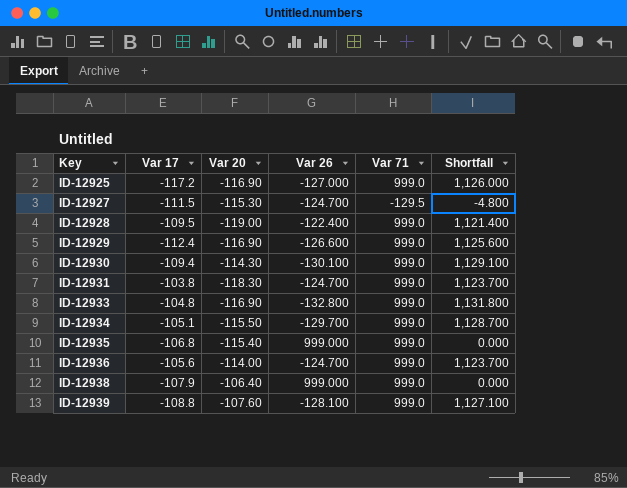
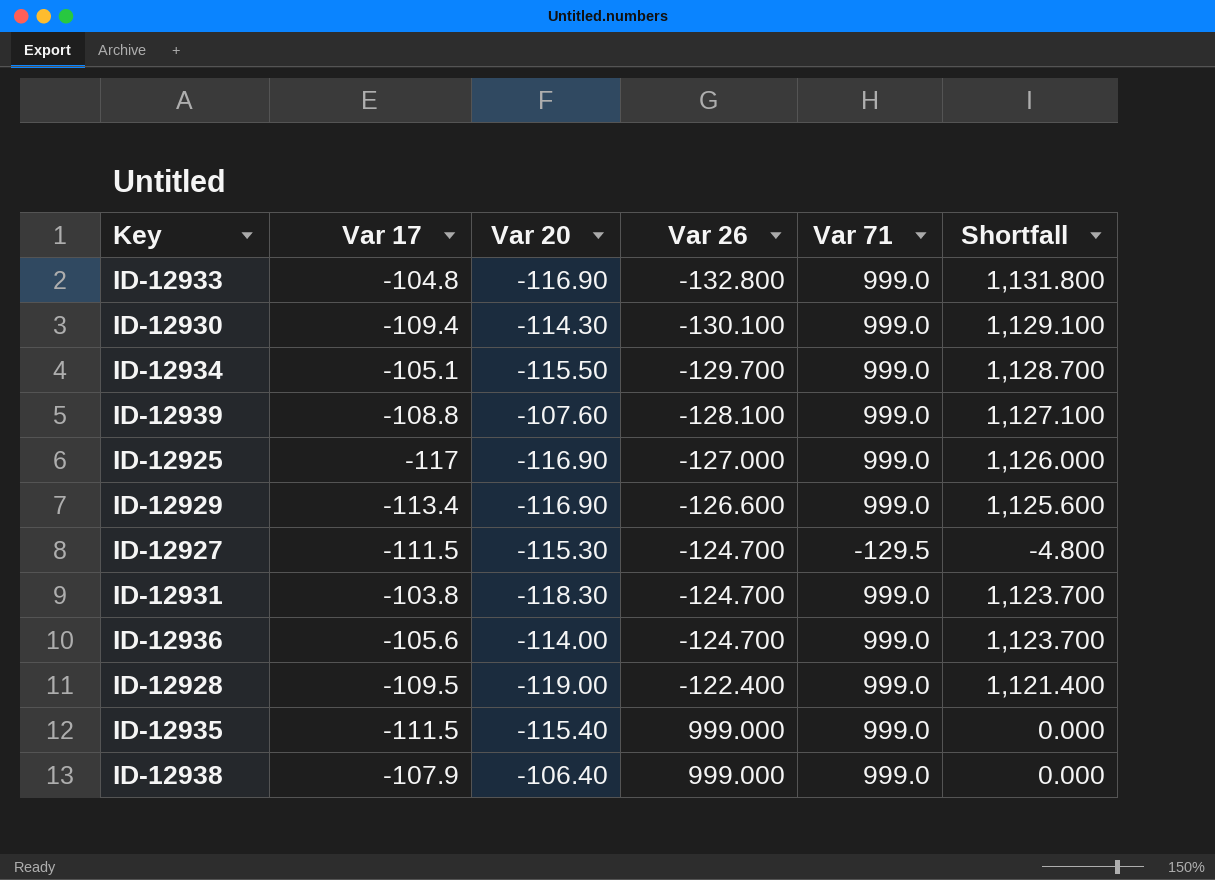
row order: Key ascending -> Var 26 ascending
ID-12925 | Var 17: -117.2 -> -117
ID-12929 | Var 17: -112.4 -> -113.4
ID-12935 | Var 17: -106.8 -> -111.5

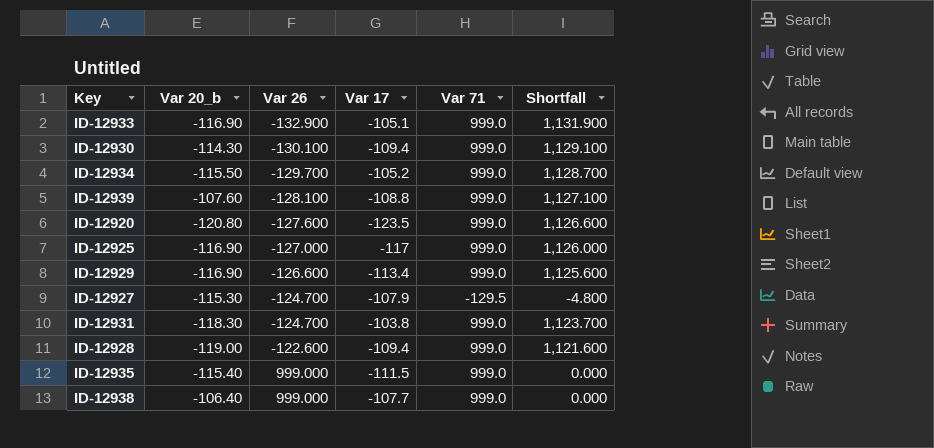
column name: Var 20 -> Var 20_b
column Var 17 | position: 2 -> 4
row ID-12936: -105.6 | -114.00 | -124.700 | 999.0 | 1,123.700 -> none
ID-12933 | Var 26: -132.800 -> -132.900
ID-12933 | Var 17: -104.8 -> -105.1
ID-12933 | Shortfall: 1,131.800 -> 1,131.900
ID-12934 | Var 17: -105.1 -> -105.2
row ID-12920: none -> -120.80 | -127.600 | -123.5 | 999.0 | 1,126.600
ID-12927 | Var 17: -111.5 -> -107.9
ID-12928 | Var 26: -122.400 -> -122.600
ID-12928 | Var 17: -109.5 -> -109.4
ID-12928 | Shortfall: 1,121.400 -> 1,121.600
ID-12938 | Var 17: -107.9 -> -107.7

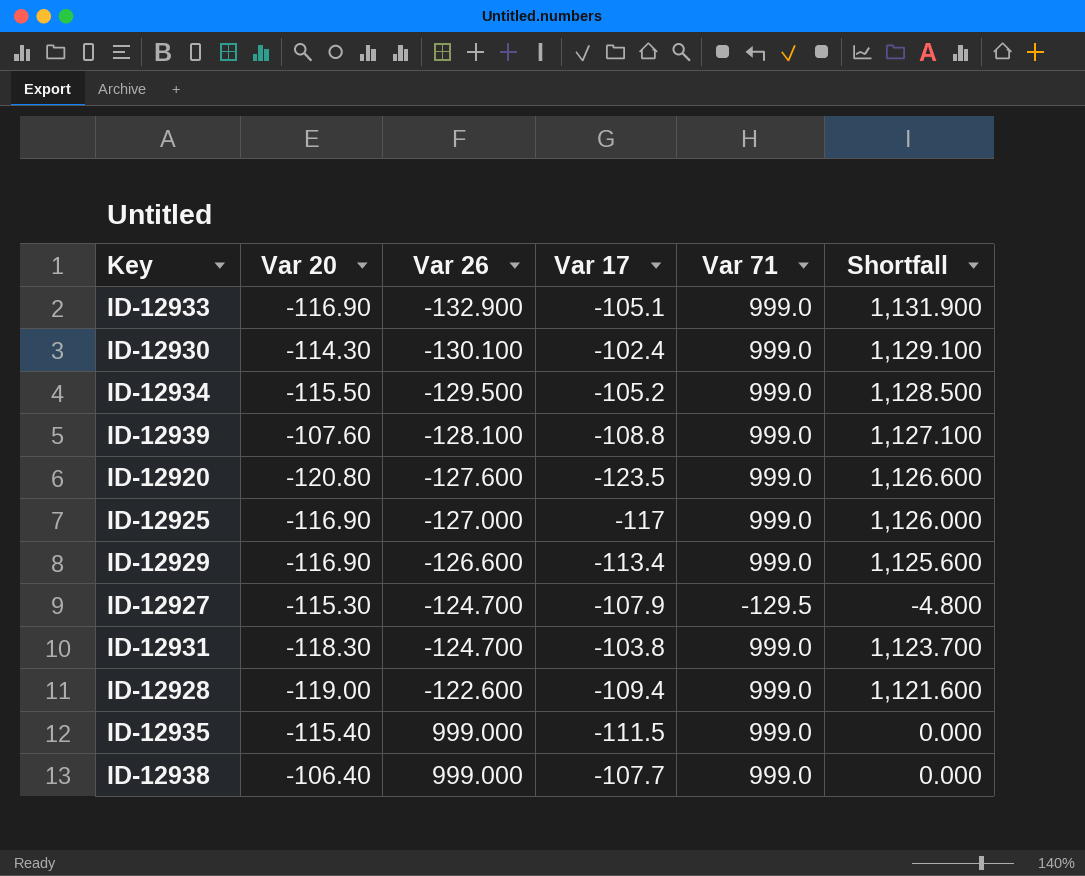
column name: Var 20_b -> Var 20
ID-12930 | Var 17: -109.4 -> -102.4
ID-12934 | Var 26: -129.700 -> -129.500
ID-12934 | Shortfall: 1,128.700 -> 1,128.500

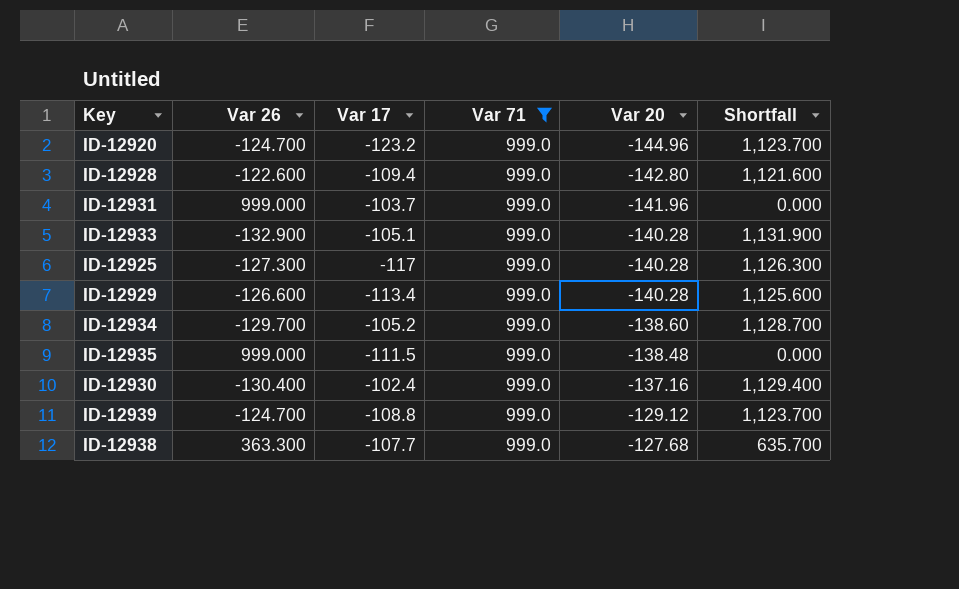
filter: none -> Var 71 = 999.0
row order: Var 26 ascending -> Var 20 ascending
column Var 20 | position: 2 -> 5
ID-12920 | Var 26: -127.600 -> -124.700
ID-12920 | Var 17: -123.5 -> -123.2
ID-12920 | Var 20: -120.80 -> -144.96
ID-12920 | Shortfall: 1,126.600 -> 1,123.700
ID-12928 | Var 20: -119.00 -> -142.80
ID-12931 | Var 26: -124.700 -> 999.000
ID-12931 | Var 17: -103.8 -> -103.7
ID-12931 | Var 20: -118.30 -> -141.96
ID-12931 | Shortfall: 1,123.700 -> 0.000
ID-12933 | Var 20: -116.90 -> -140.28
ID-12925 | Var 26: -127.000 -> -127.300
ID-12925 | Var 20: -116.90 -> -140.28
ID-12925 | Shortfall: 1,126.000 -> 1,126.300
ID-12929 | Var 20: -116.90 -> -140.28
ID-12934 | Var 26: -129.500 -> -129.700
ID-12934 | Var 20: -115.50 -> -138.60
ID-12934 | Shortfall: 1,128.500 -> 1,128.700
ID-12935 | Var 20: -115.40 -> -138.48
ID-12930 | Var 26: -130.100 -> -130.400
ID-12930 | Var 20: -114.30 -> -137.16
ID-12930 | Shortfall: 1,129.100 -> 1,129.400
ID-12939 | Var 26: -128.100 -> -124.700
ID-12939 | Var 20: -107.60 -> -129.12
ID-12939 | Shortfall: 1,127.100 -> 1,123.700
ID-12938 | Var 26: 999.000 -> 363.300
ID-12938 | Var 20: -106.40 -> -127.68
ID-12938 | Shortfall: 0.000 -> 635.700

